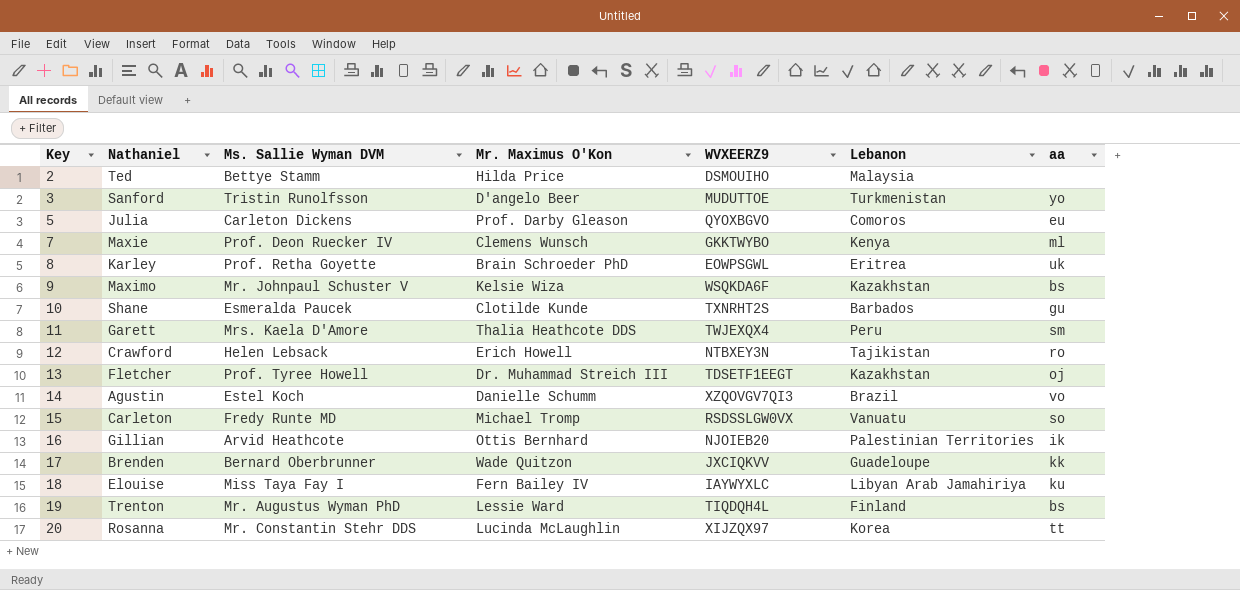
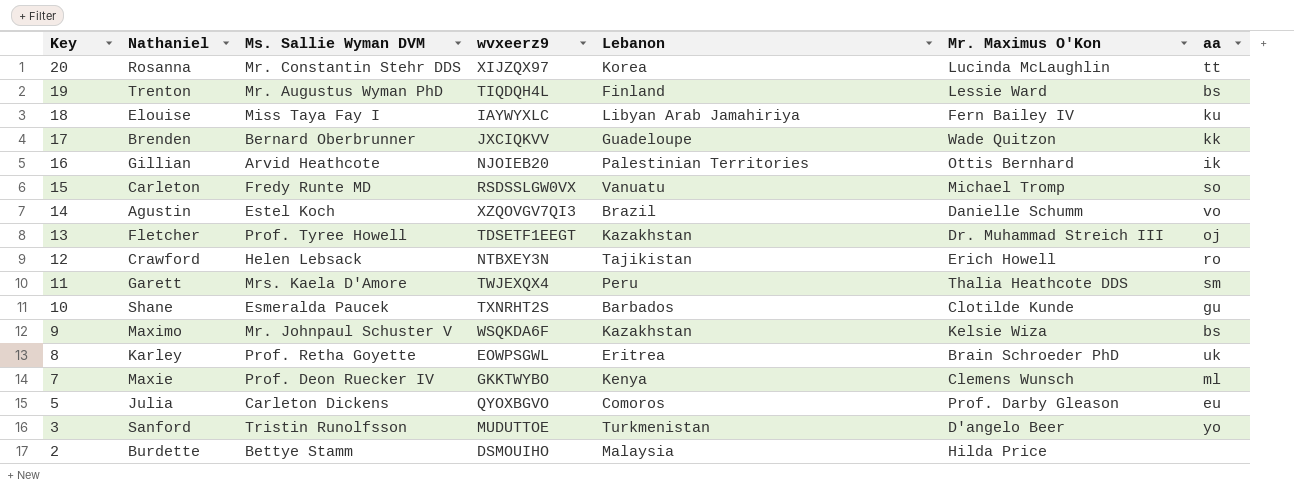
row order: Key ascending -> Key descending
column name: WVXEERZ9 -> wvxeerz9
column Mr. Maximus O'Kon | position: 4 -> 6
2 | Nathaniel: Ted -> Burdette

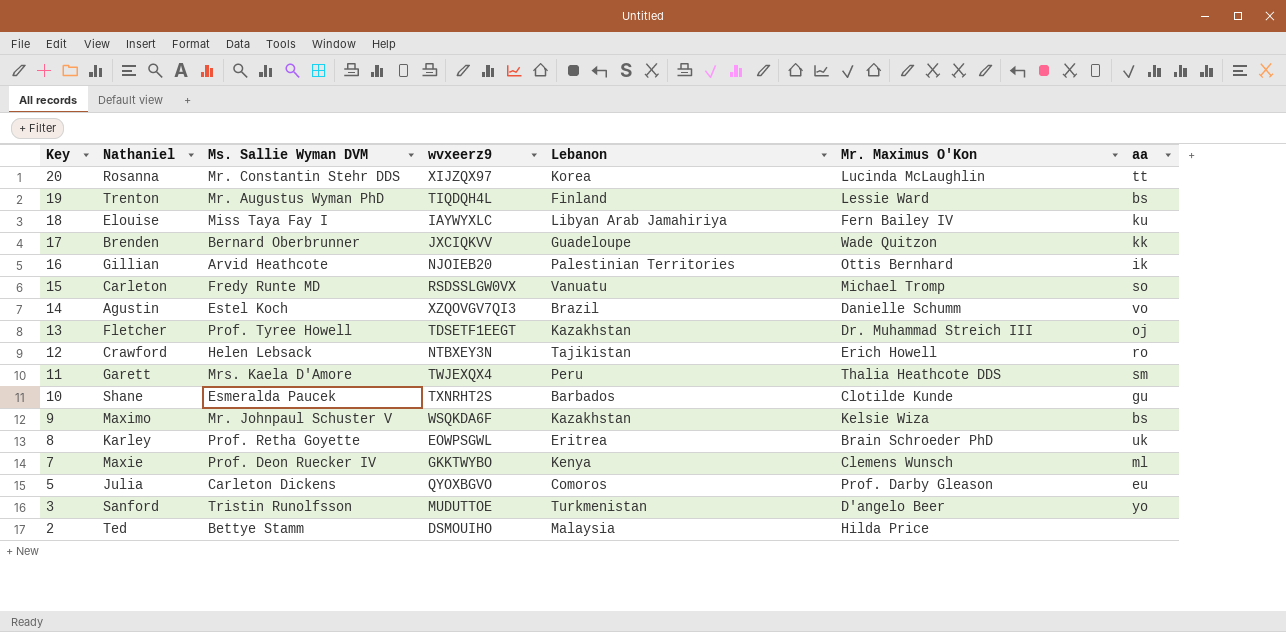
2 | Nathaniel: Burdette -> Ted

